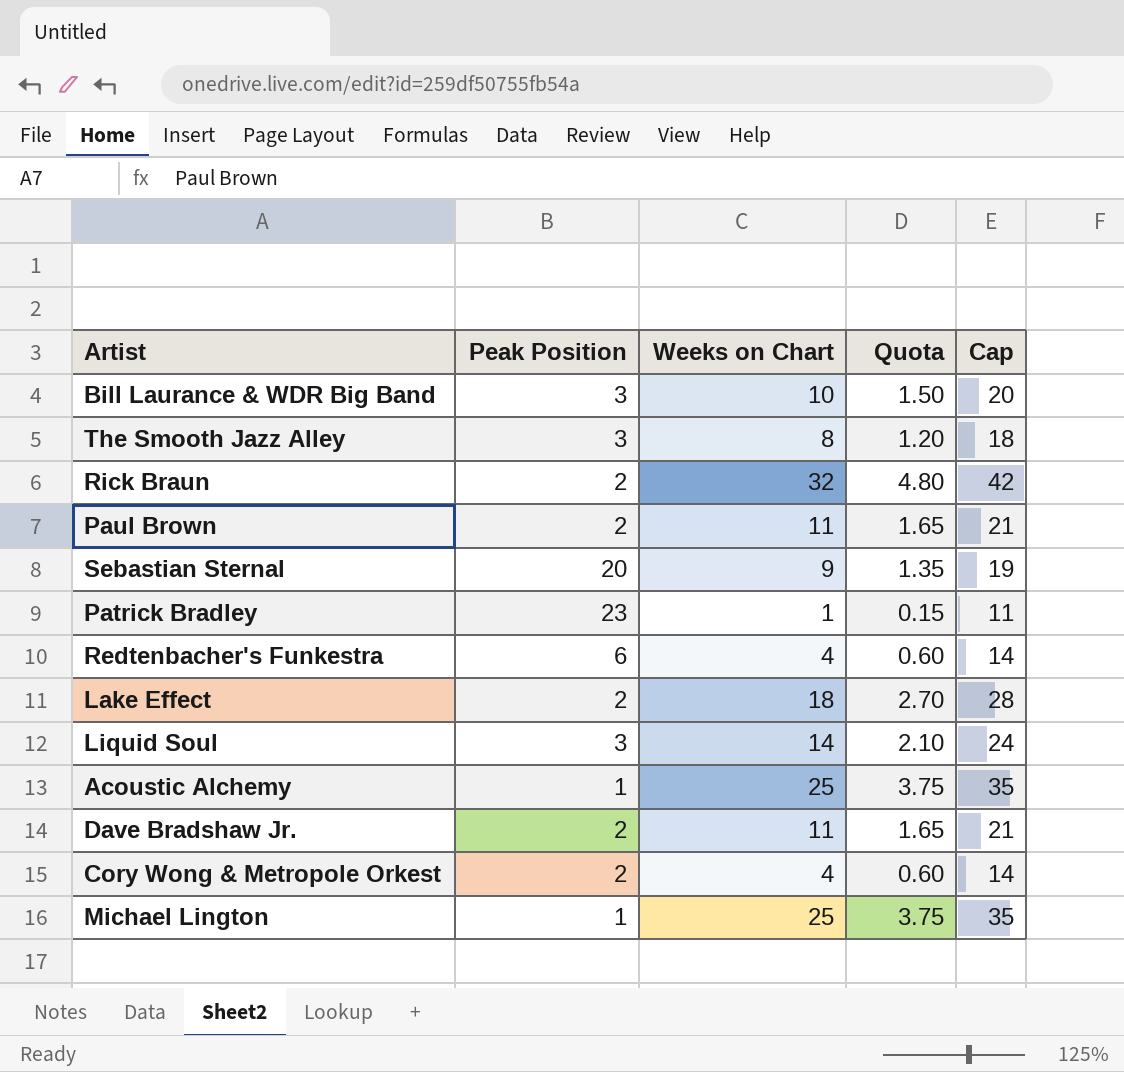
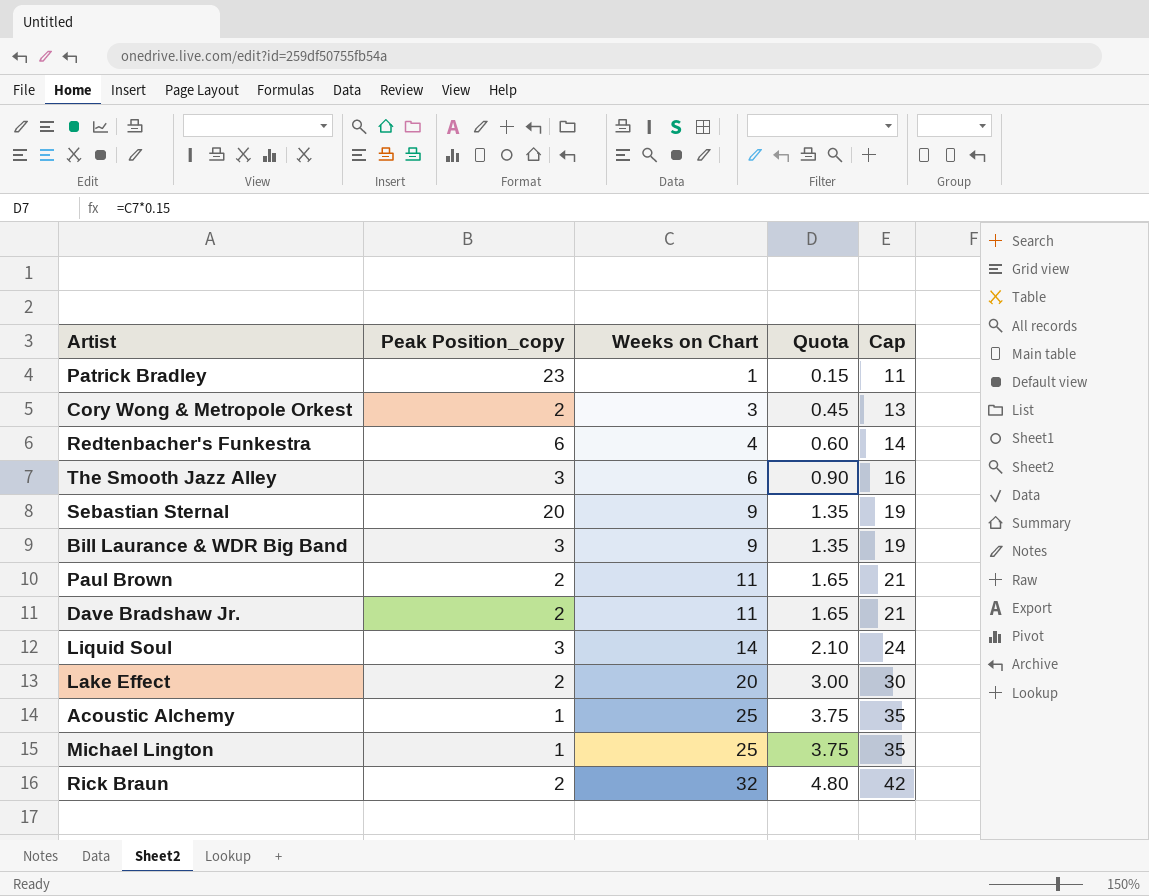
row order: none -> Weeks on Chart ascending
column name: Peak Position -> Peak Position_copy
Cory Wong & Metropole Orkest | Weeks on Chart: 4 -> 3
Cory Wong & Metropole Orkest | Quota: 0.60 -> 0.45
Cory Wong & Metropole Orkest | Cap: 14 -> 13
The Smooth Jazz Alley | Weeks on Chart: 8 -> 6
The Smooth Jazz Alley | Quota: 1.20 -> 0.90
The Smooth Jazz Alley | Cap: 18 -> 16
Bill Laurance & WDR Big Band | Weeks on Chart: 10 -> 9
Bill Laurance & WDR Big Band | Quota: 1.50 -> 1.35
Bill Laurance & WDR Big Band | Cap: 20 -> 19
Lake Effect | Weeks on Chart: 18 -> 20
Lake Effect | Quota: 2.70 -> 3.00
Lake Effect | Cap: 28 -> 30

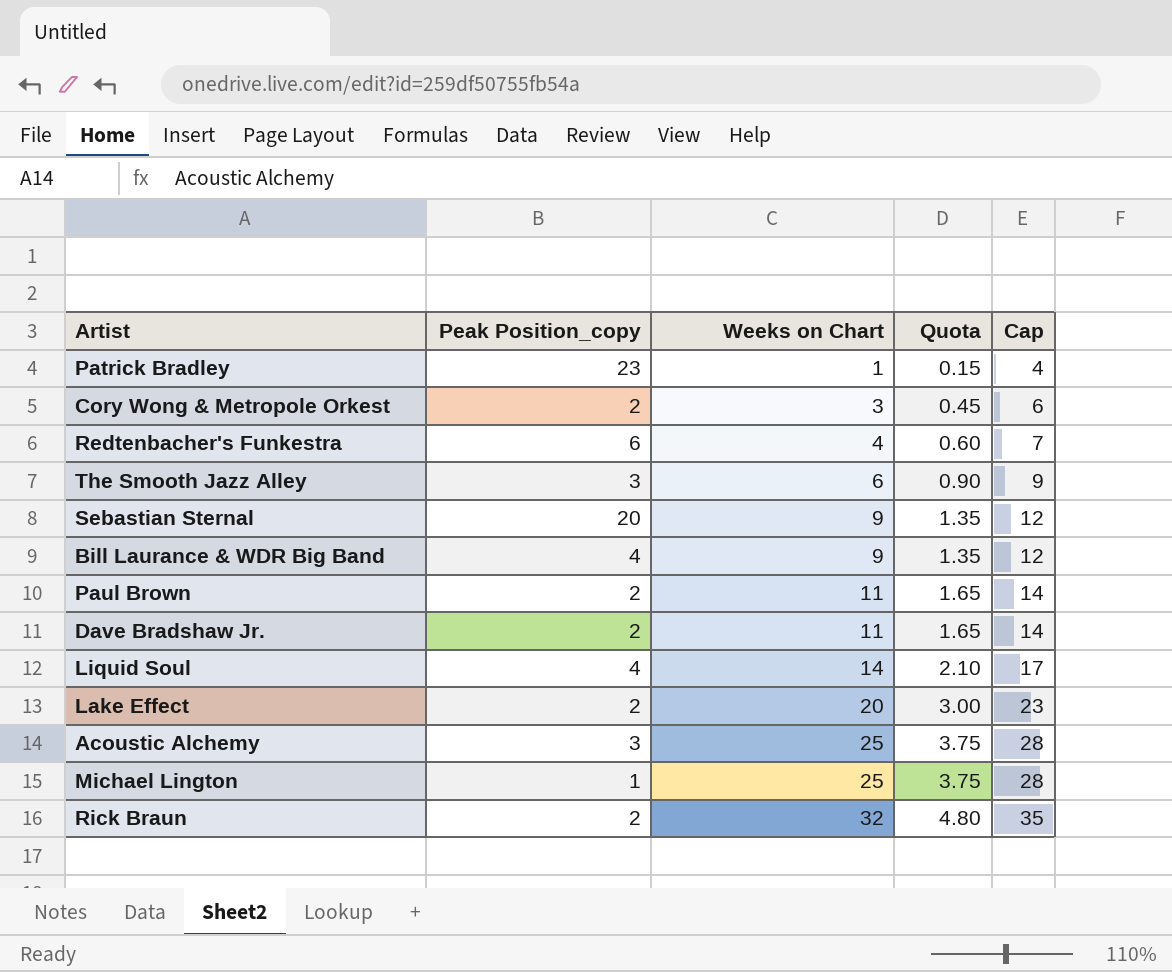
column Cap | formula: [Weeks on Chart] + 10 -> [Weeks on Chart] + 3
Bill Laurance & WDR Big Band | Peak Position_copy: 3 -> 4
Liquid Soul | Peak Position_copy: 3 -> 4
Acoustic Alchemy | Peak Position_copy: 1 -> 3

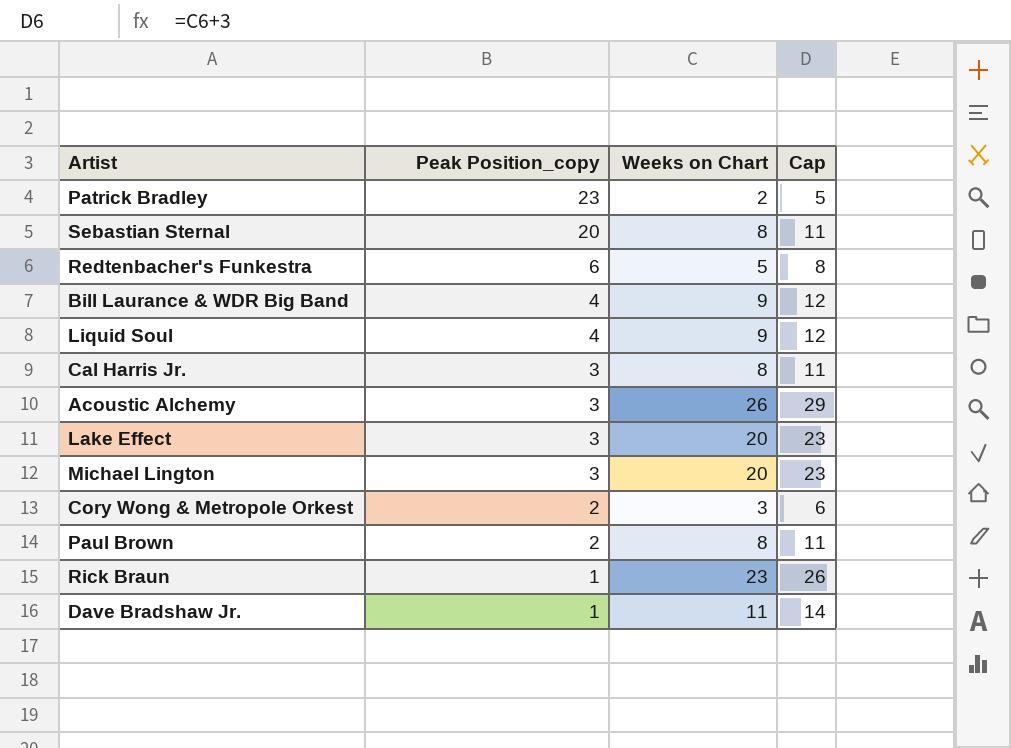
row order: Weeks on Chart ascending -> Peak Position_copy descending
column Quota | formula: [Weeks on Chart] * 0.15 -> none
row The Smooth Jazz Alley: 3 | 6 | 0.90 | 9 -> none
Patrick Bradley | Weeks on Chart: 1 -> 2
Patrick Bradley | Cap: 4 -> 5
Sebastian Sternal | Weeks on Chart: 9 -> 8
Sebastian Sternal | Cap: 12 -> 11
Redtenbacher's Funkestra | Weeks on Chart: 4 -> 5
Redtenbacher's Funkestra | Cap: 7 -> 8
Liquid Soul | Weeks on Chart: 14 -> 9
Liquid Soul | Cap: 17 -> 12
row Cal Harris Jr.: none -> 3 | 8 | 11
Acoustic Alchemy | Weeks on Chart: 25 -> 26
Acoustic Alchemy | Cap: 28 -> 29
Lake Effect | Peak Position_copy: 2 -> 3
Michael Lington | Peak Position_copy: 1 -> 3
Michael Lington | Weeks on Chart: 25 -> 20
Michael Lington | Cap: 28 -> 23
Paul Brown | Weeks on Chart: 11 -> 8
Paul Brown | Cap: 14 -> 11
Rick Braun | Peak Position_copy: 2 -> 1
Rick Braun | Weeks on Chart: 32 -> 23
Rick Braun | Cap: 35 -> 26
Dave Bradshaw Jr. | Peak Position_copy: 2 -> 1

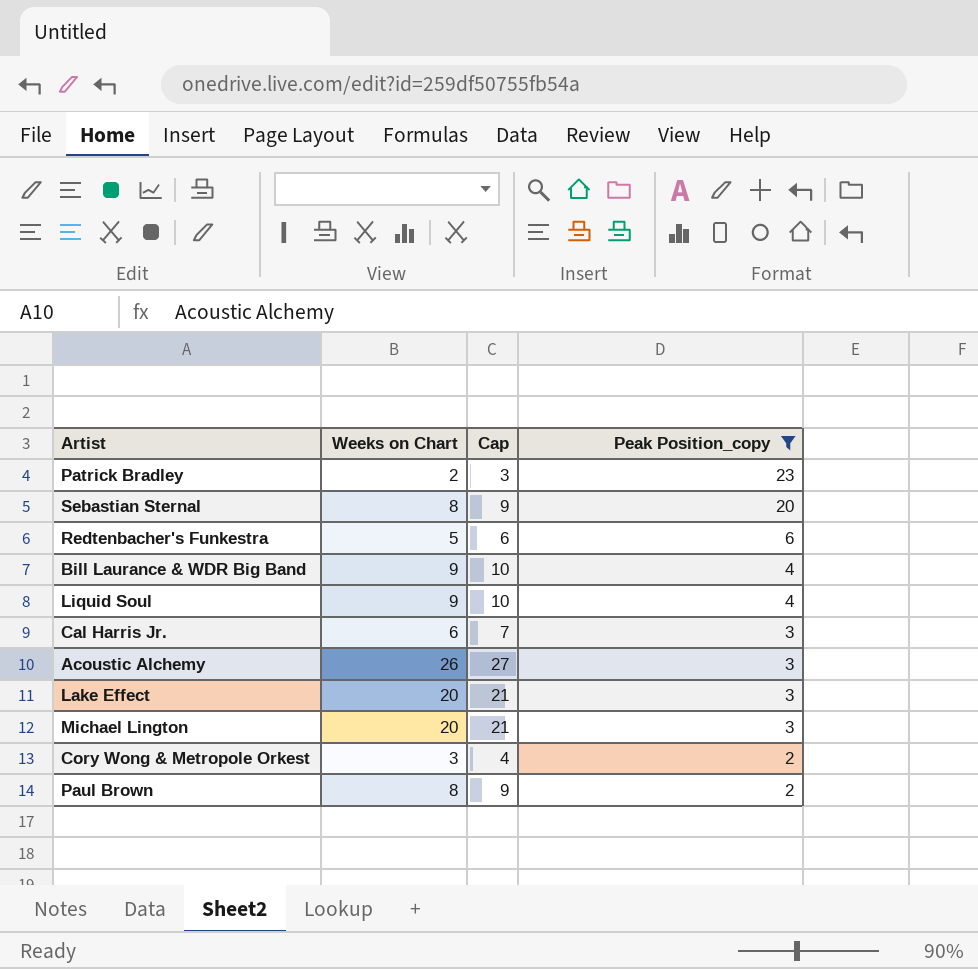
filter: none -> Peak Position_copy != 1
column Cap | formula: [Weeks on Chart] + 3 -> [Weeks on Chart] + 1
column Peak Position_copy | position: 2 -> 4
Cal Harris Jr. | Weeks on Chart: 8 -> 6

